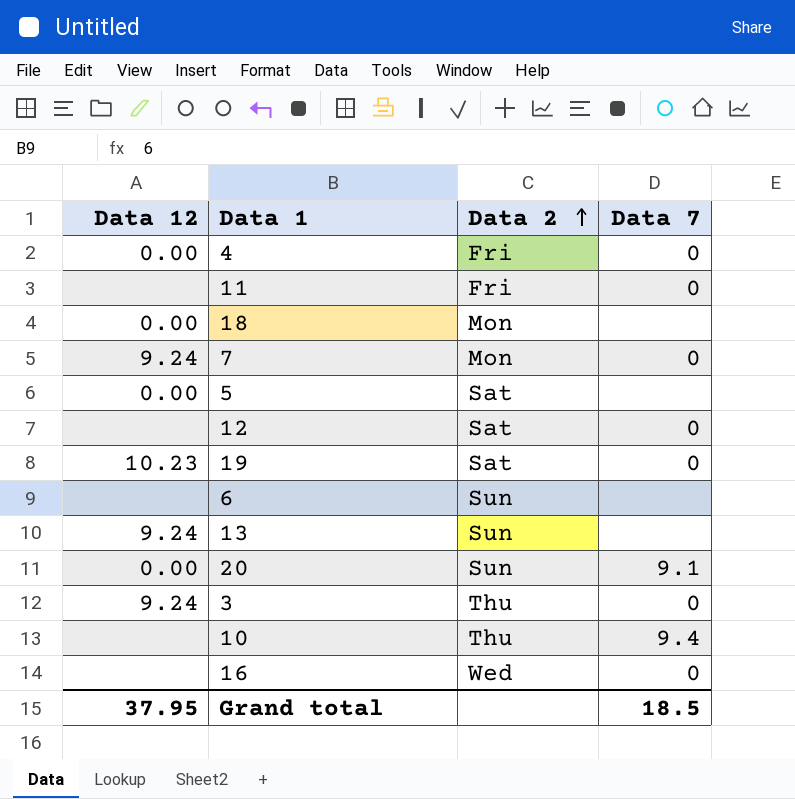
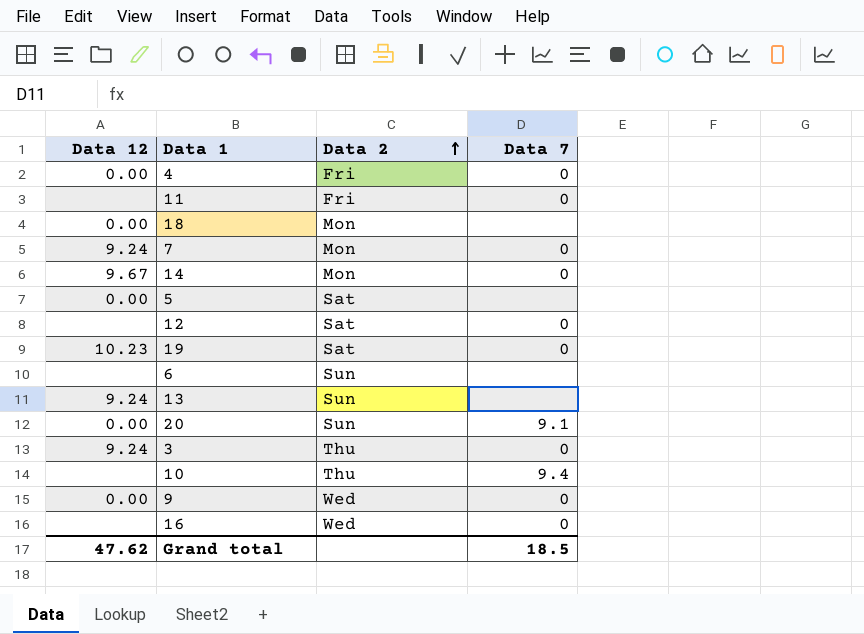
row 14: none -> 9.67 | Mon | 0
row 9: none -> 0.00 | Wed | 0
Grand total | Data 12: 37.95 -> 47.62

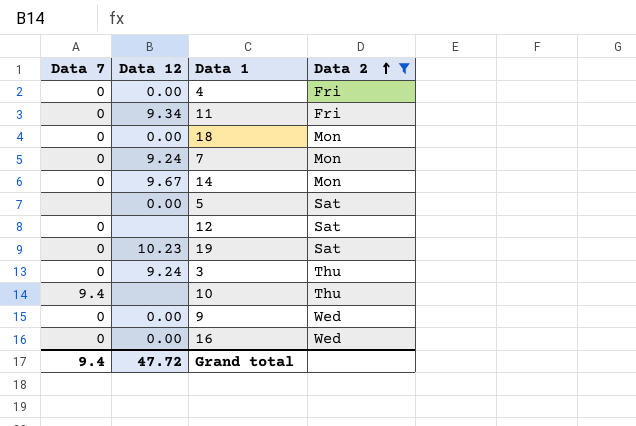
filter: none -> Data 2 != Sun
column Data 7 | position: 4 -> 1
11 | Data 12: none -> 9.34
18 | Data 7: none -> 0
16 | Data 12: none -> 0.00
Grand total | Data 7: 18.5 -> 9.4
Grand total | Data 12: 47.62 -> 47.72

